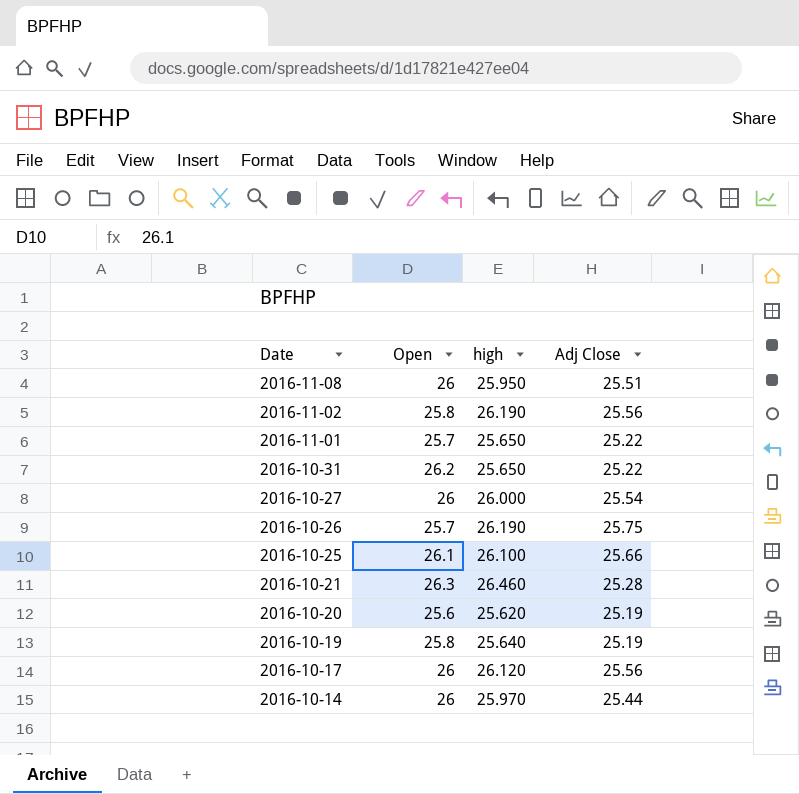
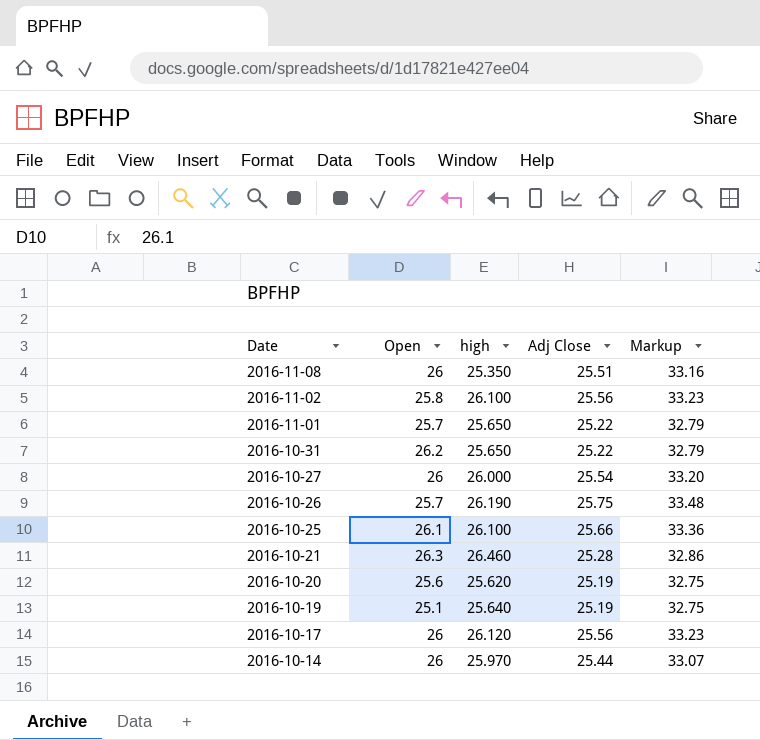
column Markup | formula: none -> [Adj Close] * 1.3
2016-11-08 | high: 25.950 -> 25.350
2016-11-02 | high: 26.190 -> 26.100
2016-10-19 | Open: 25.8 -> 25.1

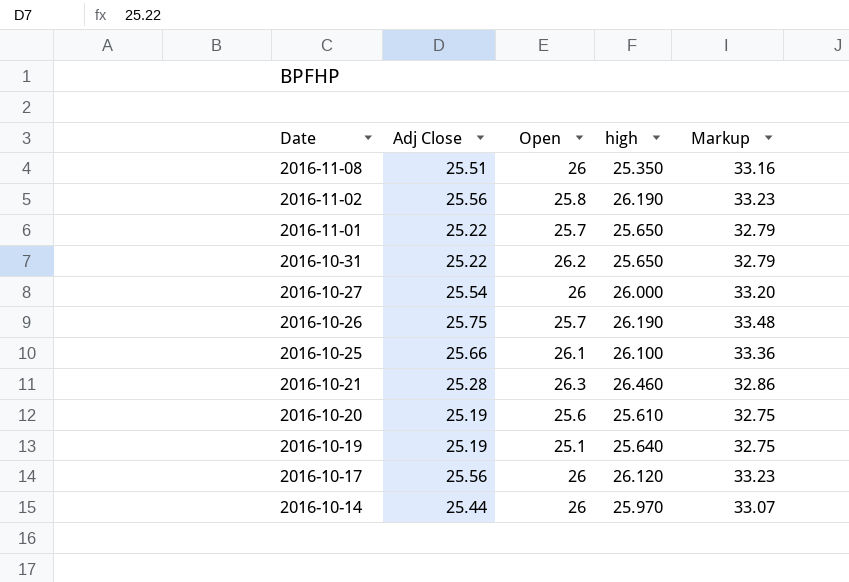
column Adj Close | position: 4 -> 2
2016-11-02 | high: 26.100 -> 26.190
2016-10-20 | high: 25.620 -> 25.610

